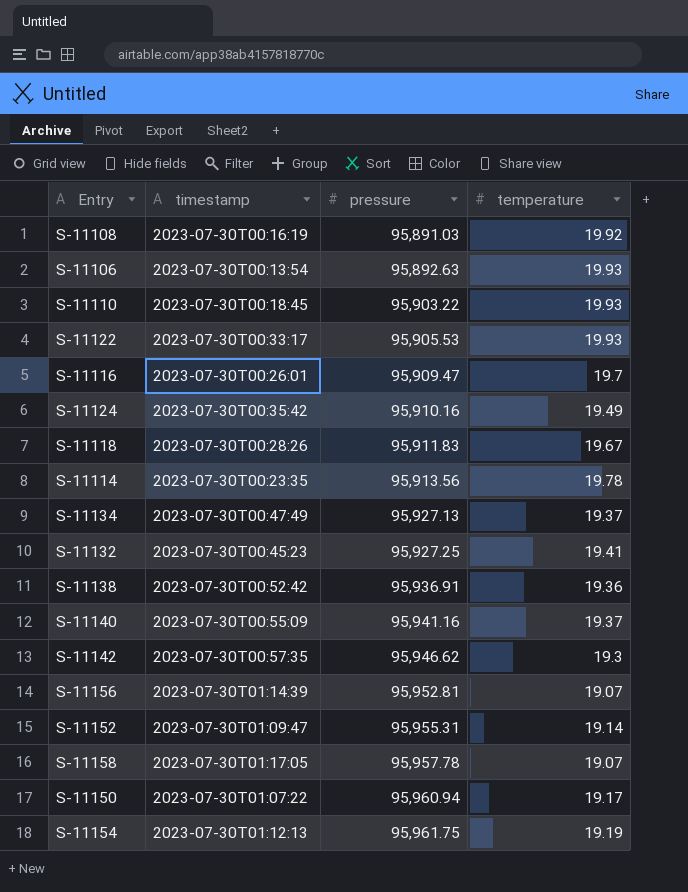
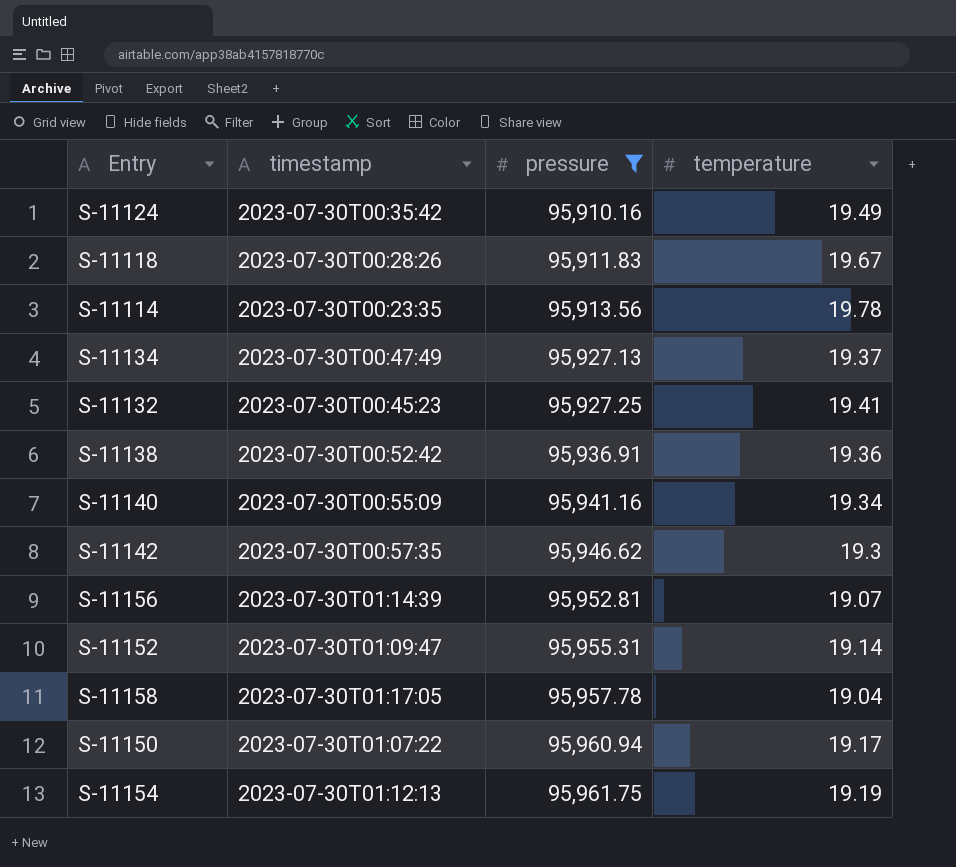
filter: none -> pressure >= 95,910.16
S-11140 | temperature: 19.37 -> 19.34
S-11158 | temperature: 19.07 -> 19.04

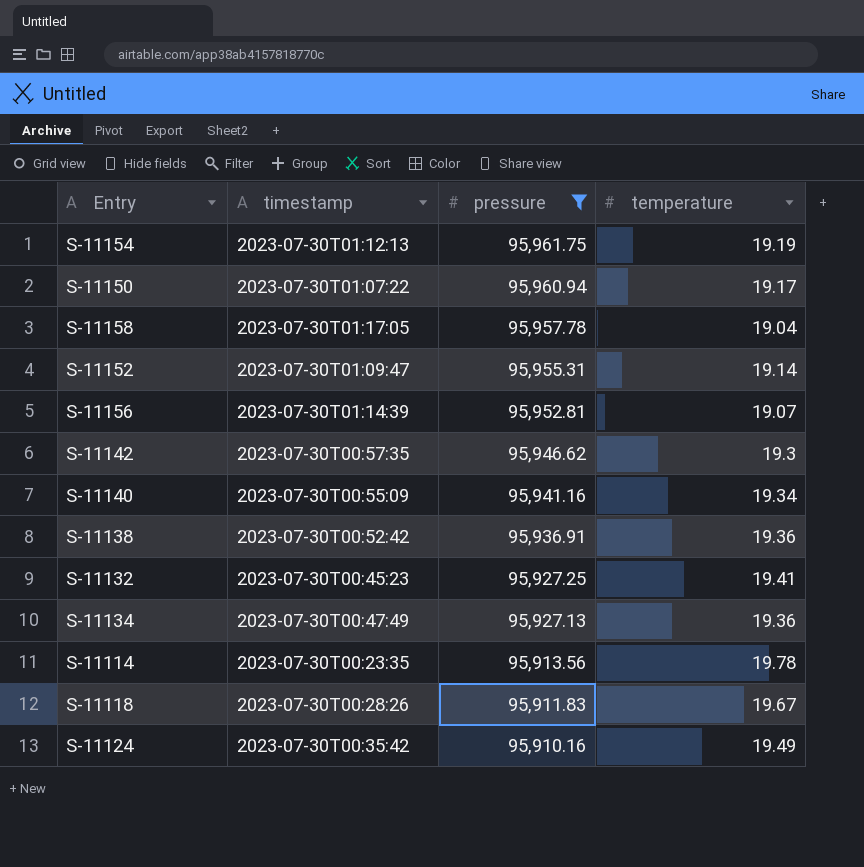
row order: pressure ascending -> pressure descending
S-11134 | temperature: 19.37 -> 19.36

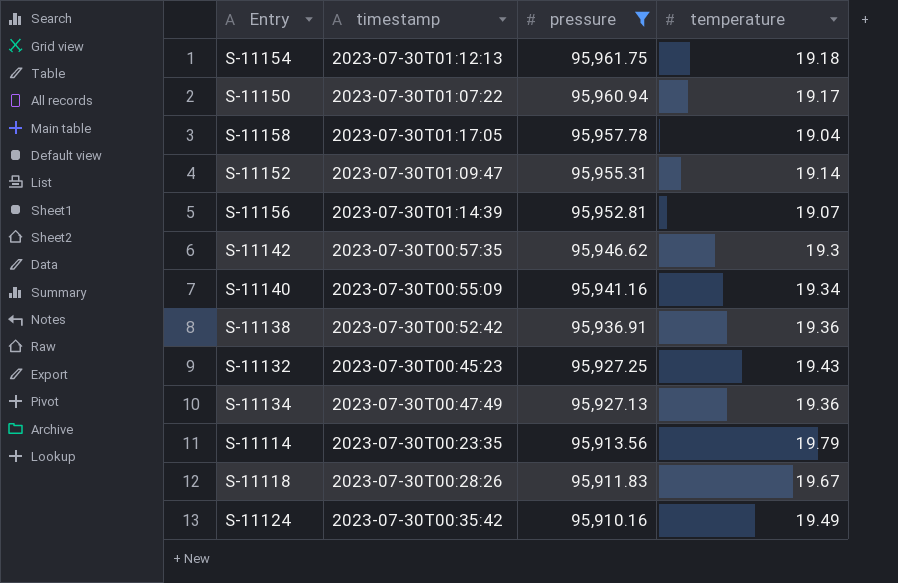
S-11154 | temperature: 19.19 -> 19.18
S-11132 | temperature: 19.41 -> 19.43
S-11114 | temperature: 19.78 -> 19.79

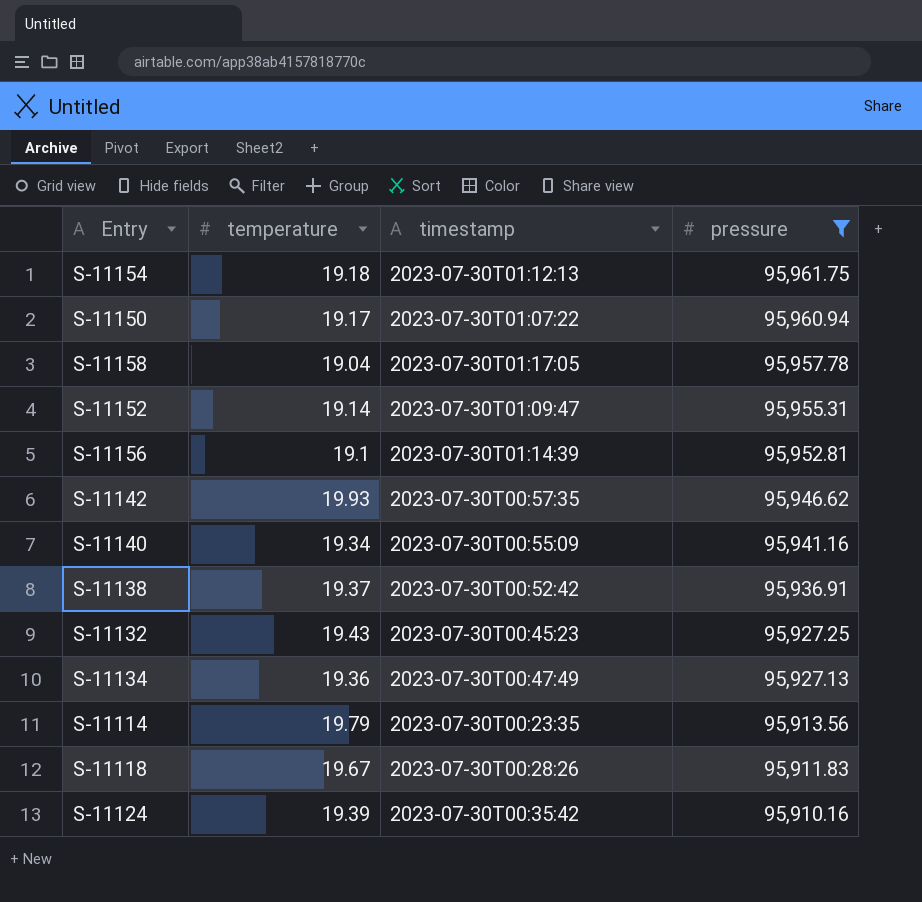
column temperature | position: 4 -> 2
S-11156 | temperature: 19.07 -> 19.1
S-11142 | temperature: 19.3 -> 19.93
S-11138 | temperature: 19.36 -> 19.37
S-11124 | temperature: 19.49 -> 19.39

